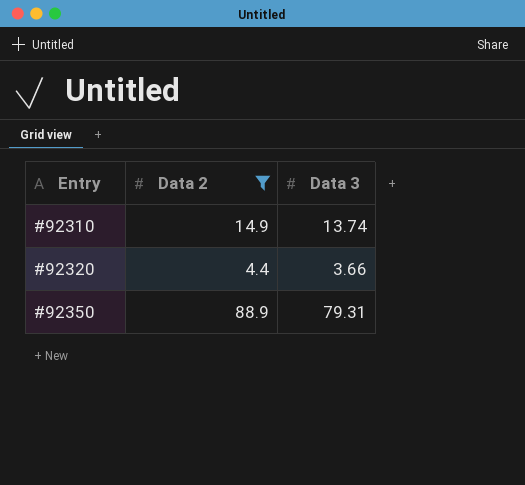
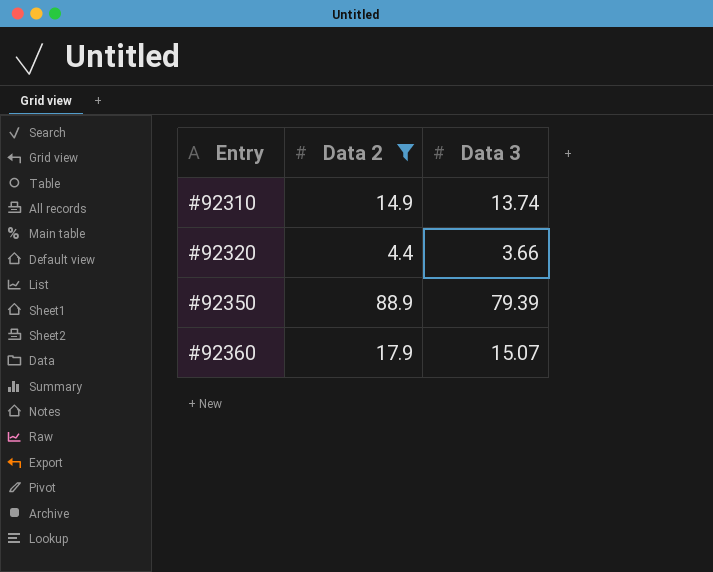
#92350 | Data 3: 79.31 -> 79.39
row #92360: none -> 17.9 | 15.07

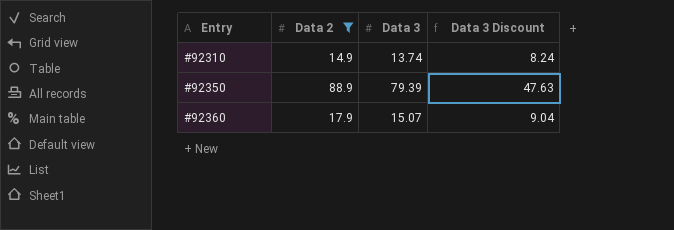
column Data 3 Discount | formula: none -> [Data 3] * 0.6
row #92320: 4.4 | 3.66 -> none

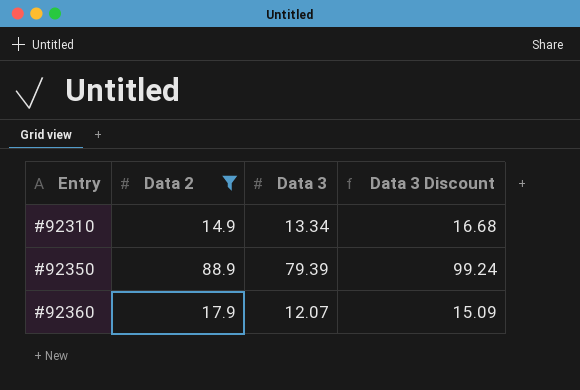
column Data 3 Discount | formula: [Data 3] * 0.6 -> [Data 3] * 1.25
#92310 | Data 3: 13.74 -> 13.34
#92360 | Data 3: 15.07 -> 12.07

